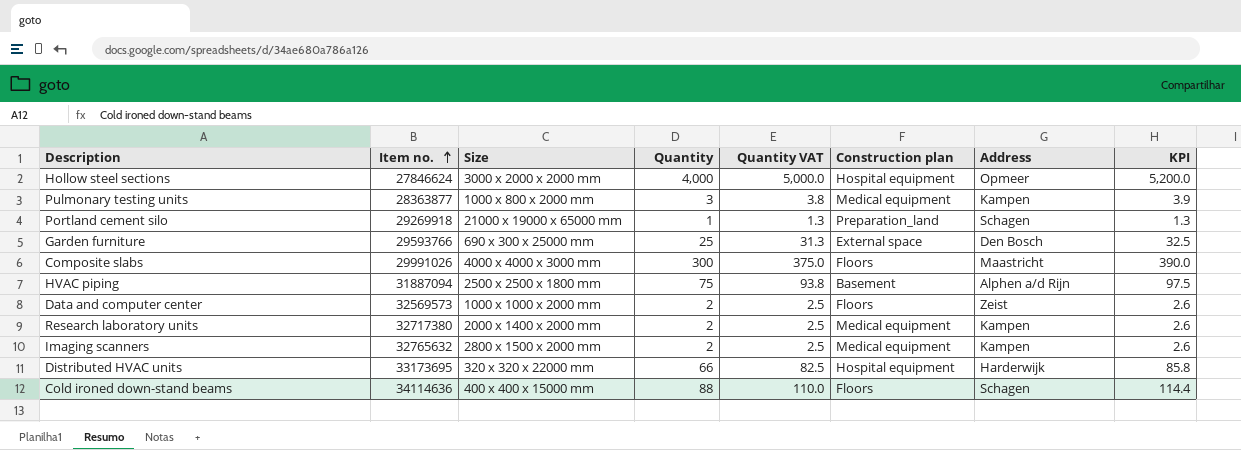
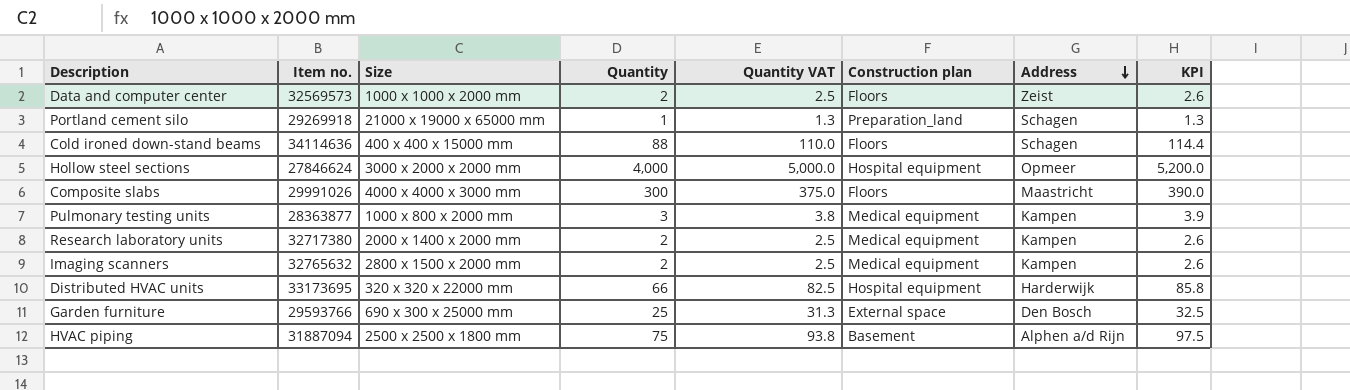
row order: Item no. ascending -> Address descending

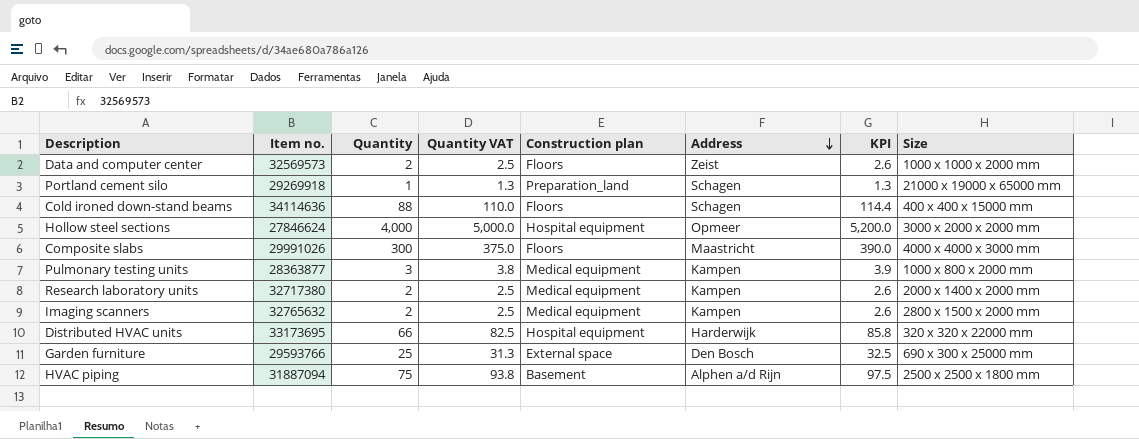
column Size | position: 3 -> 8

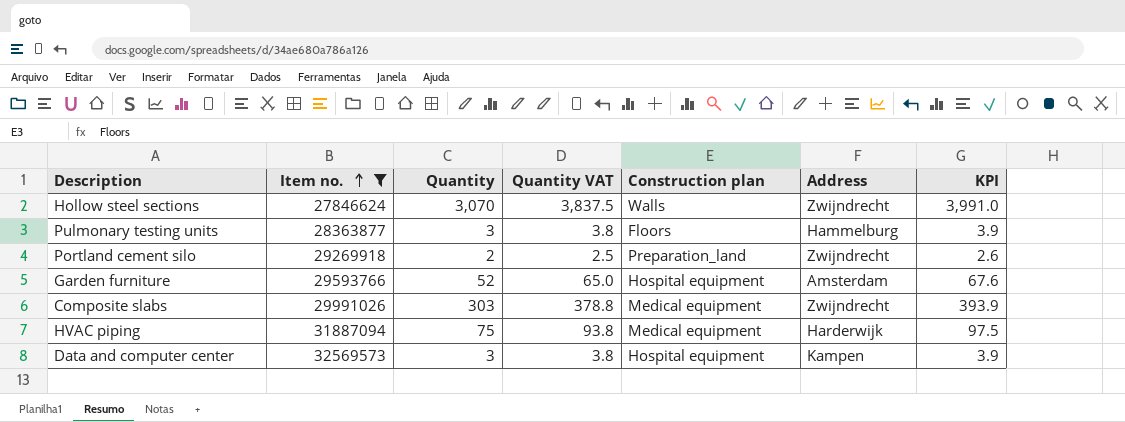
filter: none -> Item no. <= 32569573
row order: Address descending -> Item no. ascending
column Size | position: 8 -> none
Hollow steel sections | Quantity: 4,000 -> 3,070
Hollow steel sections | Quantity VAT: 5,000.0 -> 3,837.5
Hollow steel sections | Construction plan: Hospital equipment -> Walls
Hollow steel sections | Address: Opmeer -> Zwijndrecht
Hollow steel sections | KPI: 5,200.0 -> 3,991.0
Pulmonary testing units | Construction plan: Medical equipment -> Floors
Pulmonary testing units | Address: Kampen -> Hammelburg
Portland cement silo | Quantity: 1 -> 2
Portland cement silo | Quantity VAT: 1.3 -> 2.5
Portland cement silo | Address: Schagen -> Zwijndrecht
Portland cement silo | KPI: 1.3 -> 2.6
Garden furniture | Quantity: 25 -> 52
Garden furniture | Quantity VAT: 31.3 -> 65.0
Garden furniture | Construction plan: External space -> Hospital equipment
Garden furniture | Address: Den Bosch -> Amsterdam
Garden furniture | KPI: 32.5 -> 67.6
Composite slabs | Quantity: 300 -> 303
Composite slabs | Quantity VAT: 375.0 -> 378.8
Composite slabs | Construction plan: Floors -> Medical equipment
Composite slabs | Address: Maastricht -> Zwijndrecht
Composite slabs | KPI: 390.0 -> 393.9
HVAC piping | Construction plan: Basement -> Medical equipment
HVAC piping | Address: Alphen a/d Rijn -> Harderwijk
Data and computer center | Quantity: 2 -> 3
Data and computer center | Quantity VAT: 2.5 -> 3.8
Data and computer center | Construction plan: Floors -> Hospital equipment
Data and computer center | Address: Zeist -> Kampen
Data and computer center | KPI: 2.6 -> 3.9

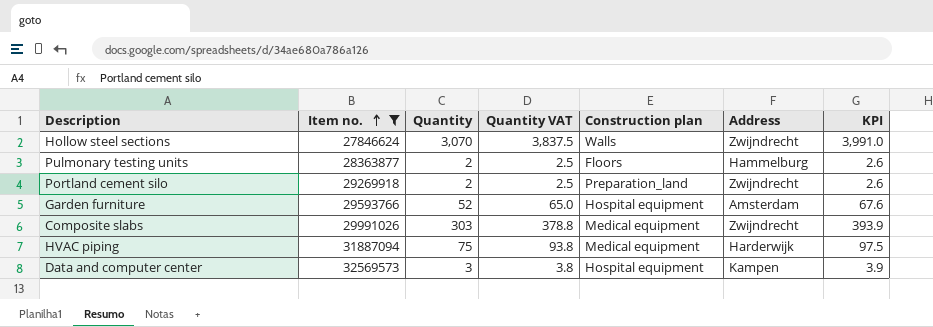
Pulmonary testing units | Quantity: 3 -> 2
Pulmonary testing units | Quantity VAT: 3.8 -> 2.5
Pulmonary testing units | KPI: 3.9 -> 2.6

